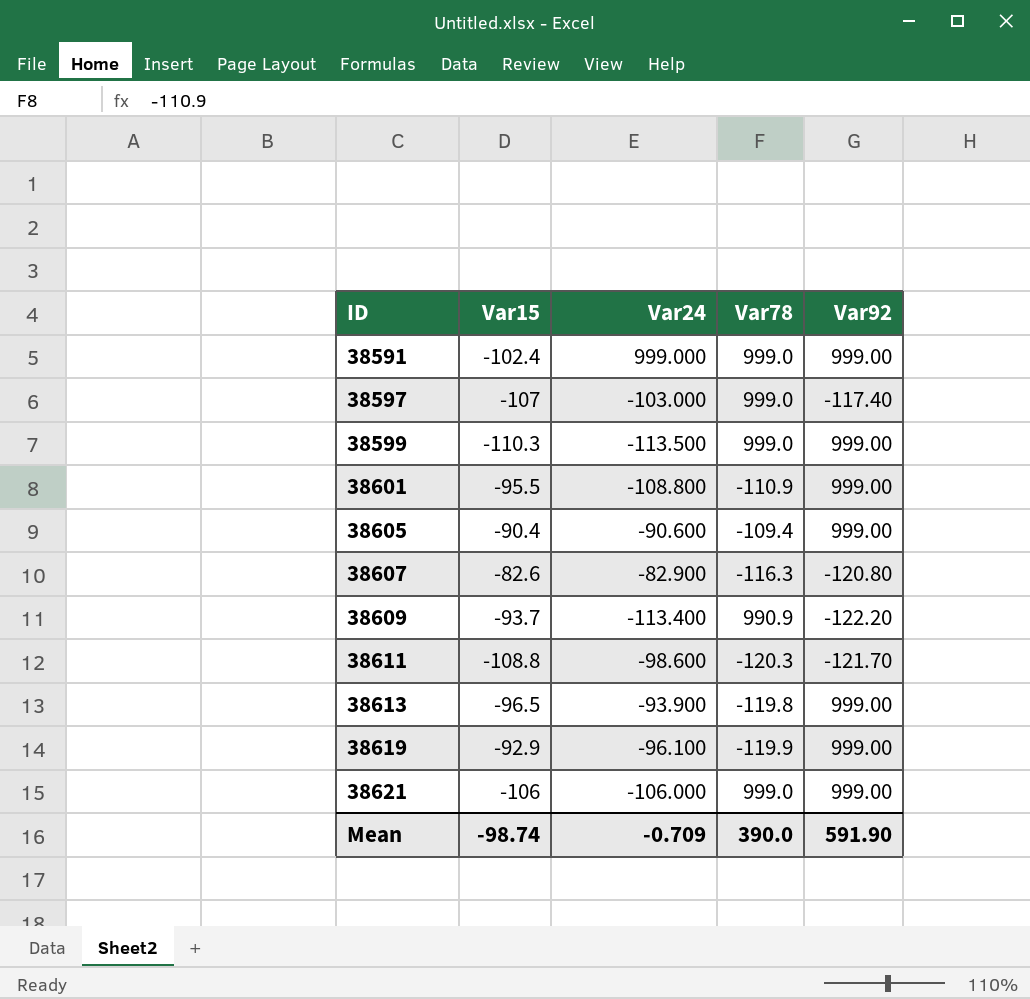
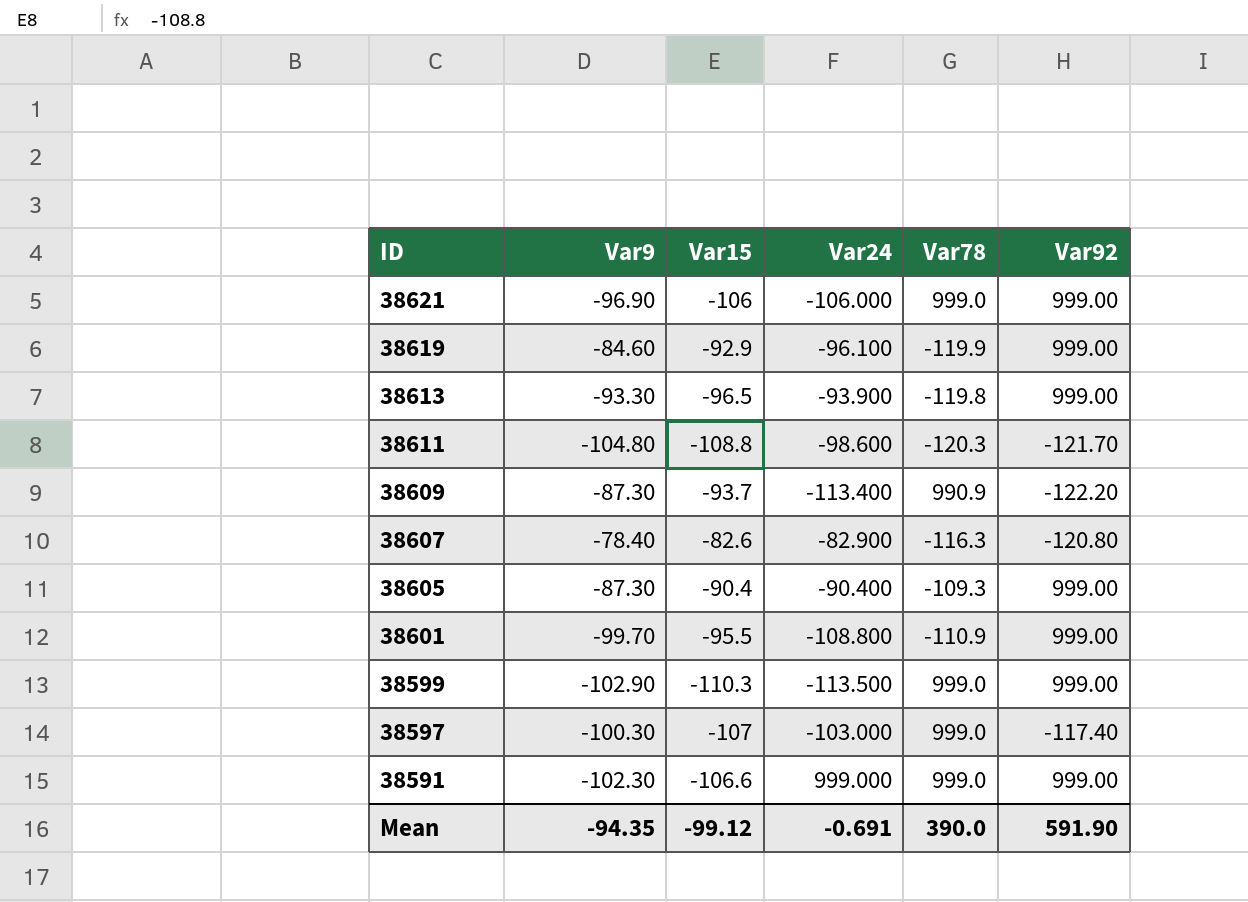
row order: ID ascending -> ID descending
column Var9 | position: none -> 2
38605 | Var24: -90.600 -> -90.400
38605 | Var78: -109.4 -> -109.3
38591 | Var15: -102.4 -> -106.6
Mean | Var15: -98.74 -> -99.12
Mean | Var24: -0.709 -> -0.691

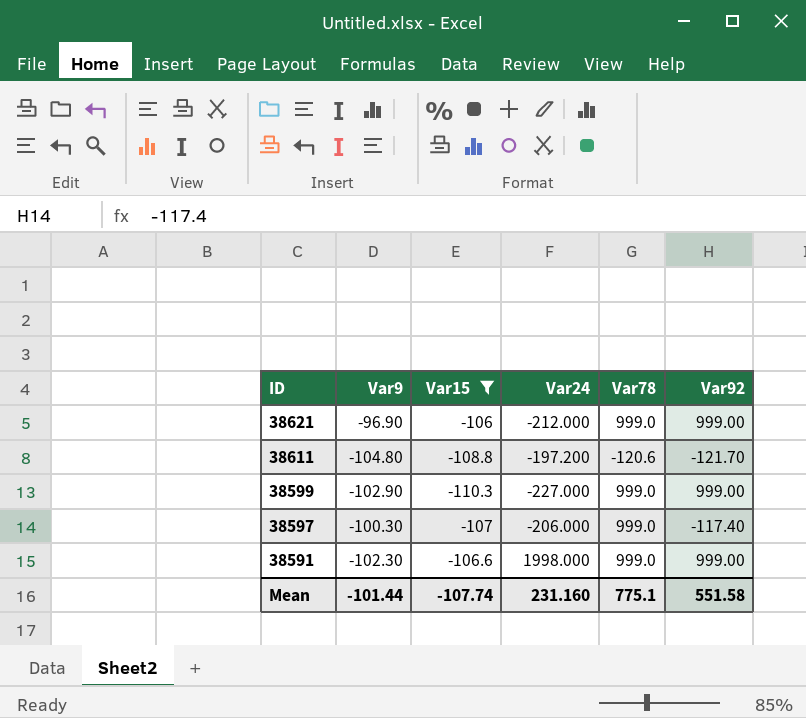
filter: none -> Var15 <= -106
38621 | Var24: -106.000 -> -212.000
38611 | Var24: -98.600 -> -197.200
38611 | Var78: -120.3 -> -120.6
38599 | Var24: -113.500 -> -227.000
38597 | Var24: -103.000 -> -206.000
38591 | Var24: 999.000 -> 1998.000
Mean | Var9: -94.35 -> -101.44
Mean | Var15: -99.12 -> -107.74
Mean | Var24: -0.691 -> 231.160
Mean | Var78: 390.0 -> 775.1
Mean | Var92: 591.90 -> 551.58

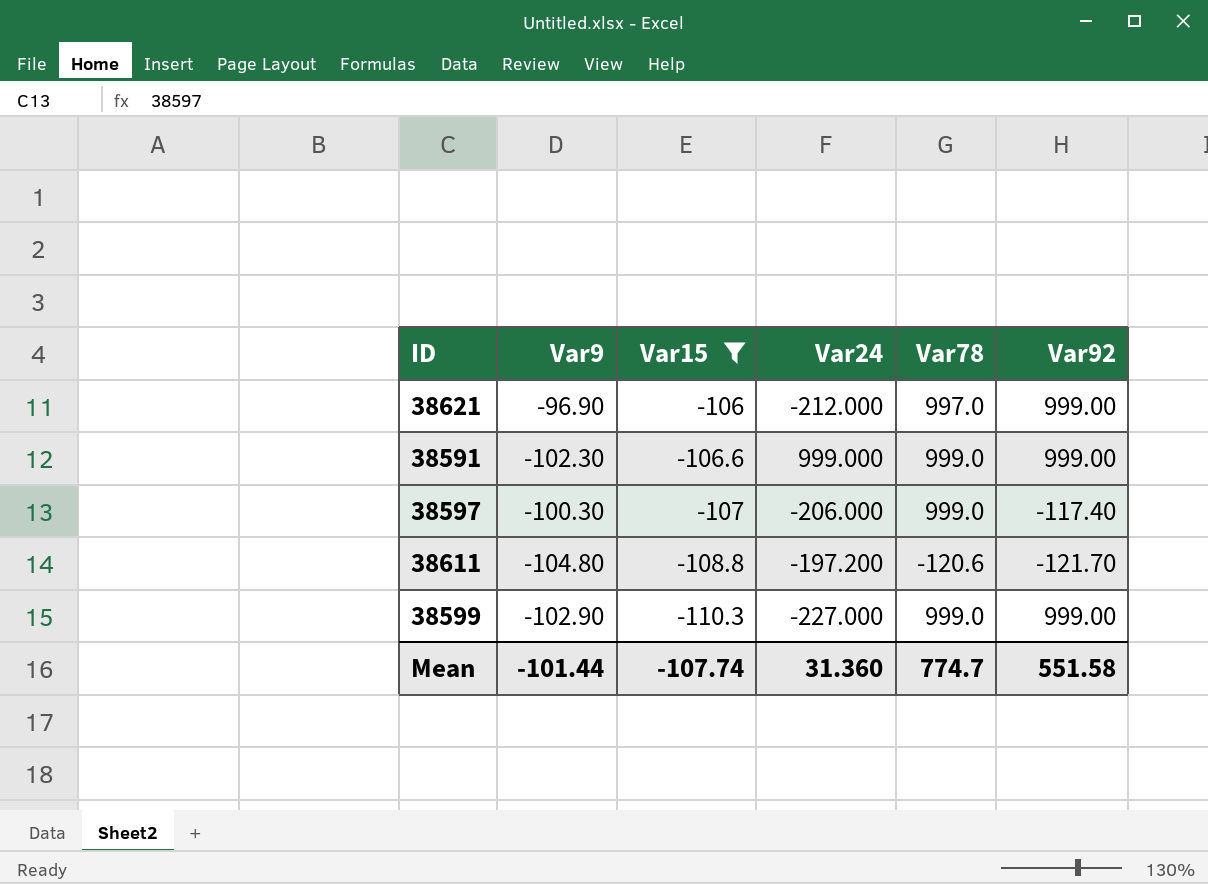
row order: ID descending -> Var15 descending
38621 | Var78: 999.0 -> 997.0
38591 | Var24: 1998.000 -> 999.000
Mean | Var24: 231.160 -> 31.360
Mean | Var78: 775.1 -> 774.7

